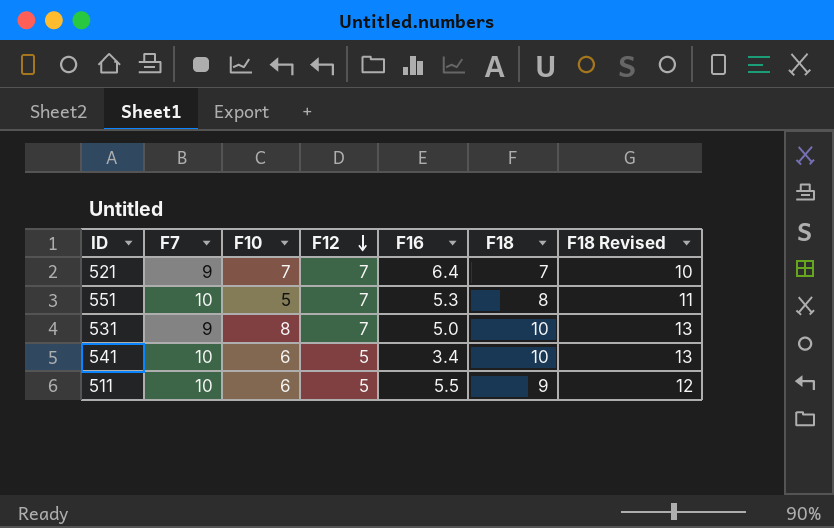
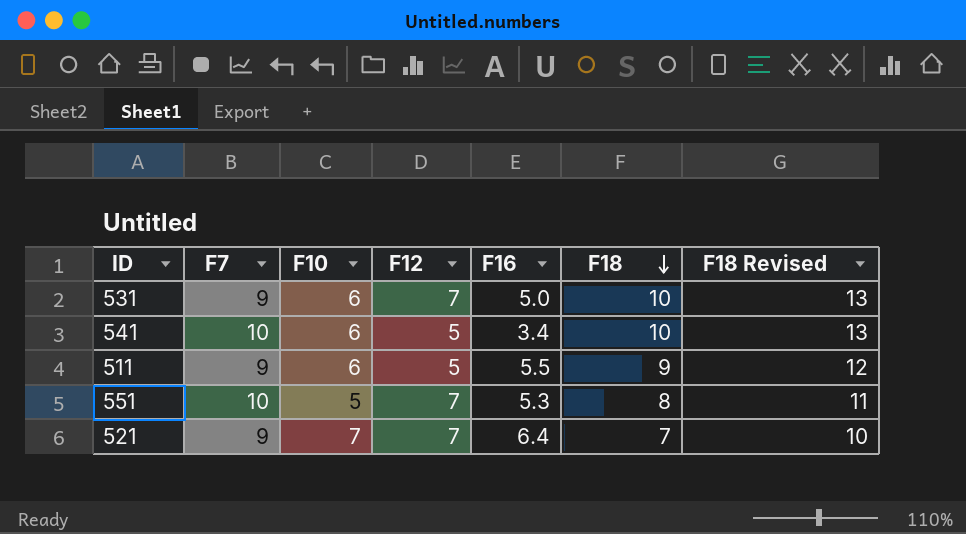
row order: F12 descending -> F18 descending
531 | F10: 8 -> 6
511 | F7: 10 -> 9

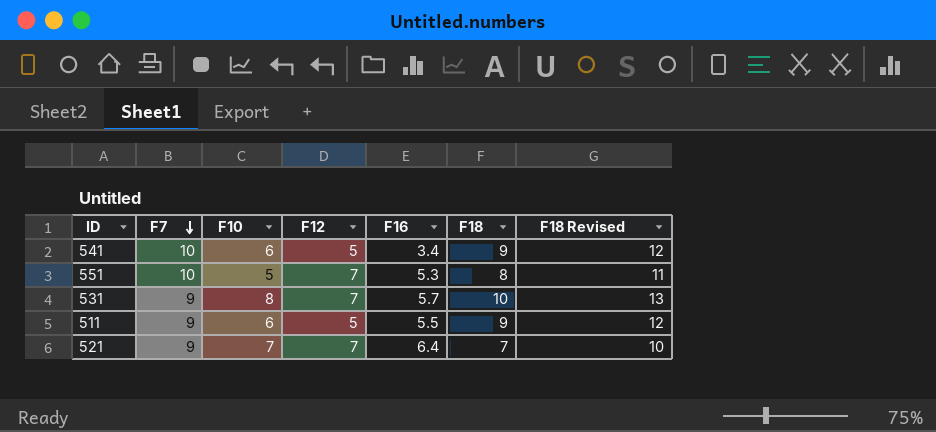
row order: F18 descending -> F7 descending
541 | F18: 10 -> 9
541 | F18 Revised: 13 -> 12
531 | F10: 6 -> 8
531 | F16: 5.0 -> 5.7

